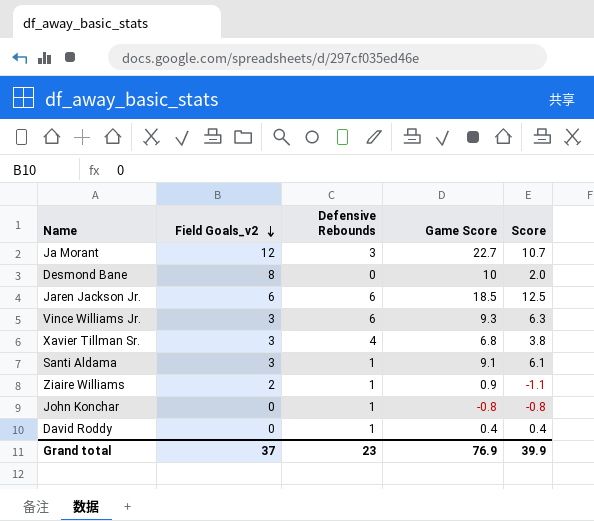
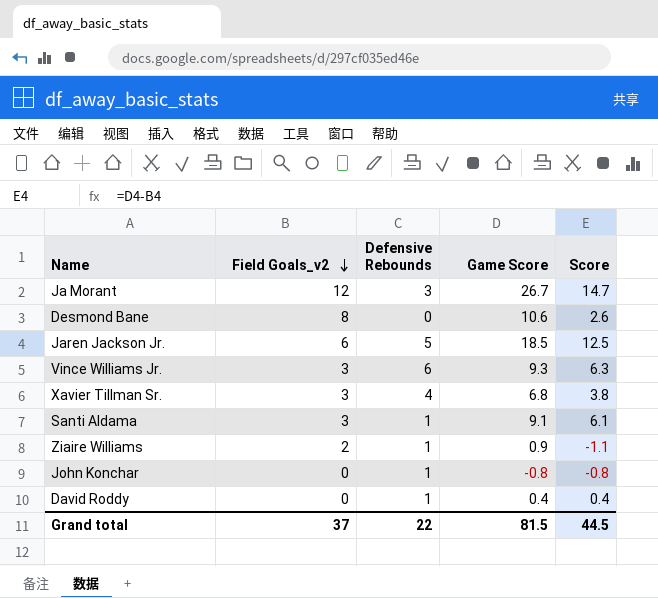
Ja Morant | Game Score: 22.7 -> 26.7
Ja Morant | Score: 10.7 -> 14.7
Desmond Bane | Game Score: 10 -> 10.6
Desmond Bane | Score: 2.0 -> 2.6
Jaren Jackson Jr. | Defensive Rebounds: 6 -> 5
Grand total | Defensive Rebounds: 23 -> 22
Grand total | Game Score: 76.9 -> 81.5
Grand total | Score: 39.9 -> 44.5

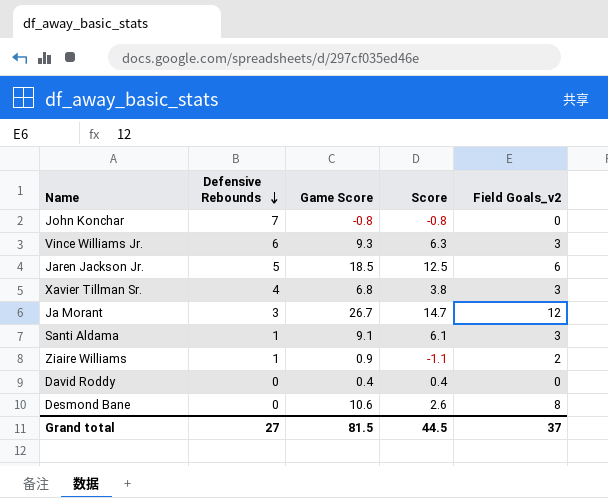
row order: Field Goals_v2 descending -> Defensive Rebounds descending
column Field Goals_v2 | position: 2 -> 5
John Konchar | Defensive Rebounds: 1 -> 7
David Roddy | Defensive Rebounds: 1 -> 0
Grand total | Defensive Rebounds: 22 -> 27

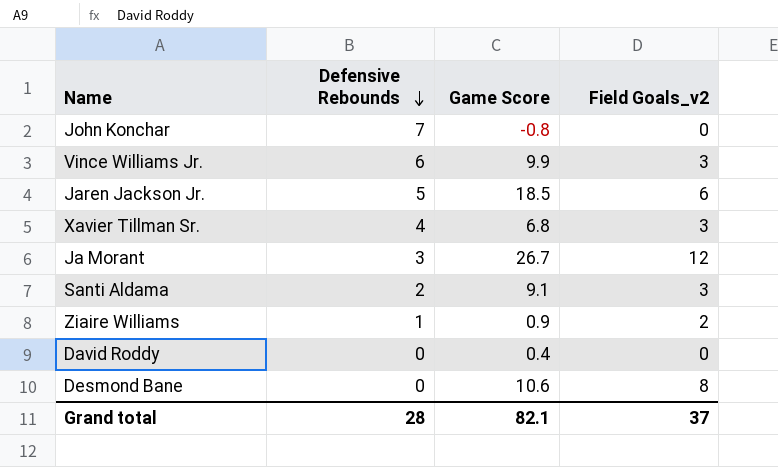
column Score | formula: [Game Score] - [Field Goals_v2] -> none
Vince Williams Jr. | Game Score: 9.3 -> 9.9
Santi Aldama | Defensive Rebounds: 1 -> 2
Grand total | Defensive Rebounds: 27 -> 28
Grand total | Game Score: 81.5 -> 82.1

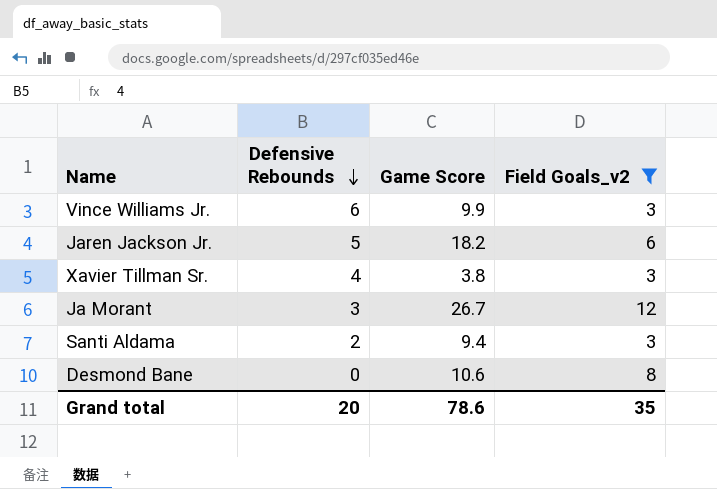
filter: none -> Field Goals_v2 >= 3
Jaren Jackson Jr. | Game Score: 18.5 -> 18.2
Xavier Tillman Sr. | Game Score: 6.8 -> 3.8
Santi Aldama | Game Score: 9.1 -> 9.4
Grand total | Defensive Rebounds: 28 -> 20
Grand total | Game Score: 82.1 -> 78.6
Grand total | Field Goals_v2: 37 -> 35

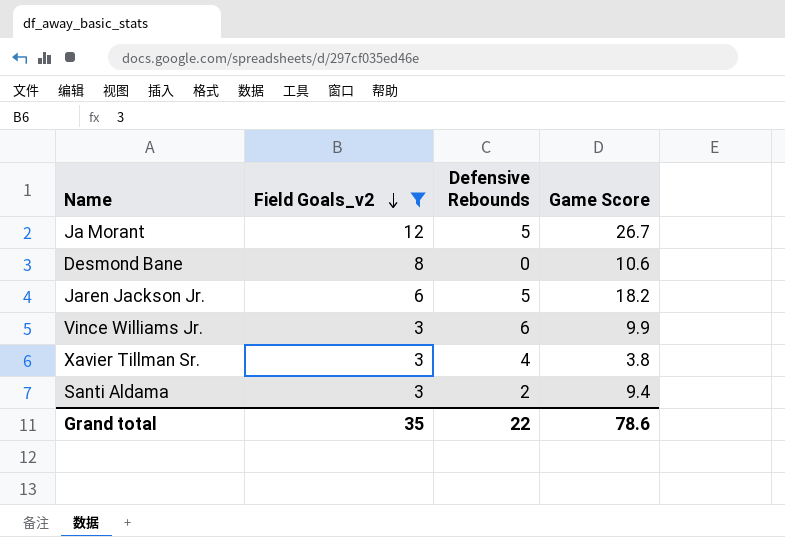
row order: Defensive Rebounds descending -> Field Goals_v2 descending
column Field Goals_v2 | position: 4 -> 2
Ja Morant | Defensive Rebounds: 3 -> 5
Grand total | Defensive Rebounds: 20 -> 22

